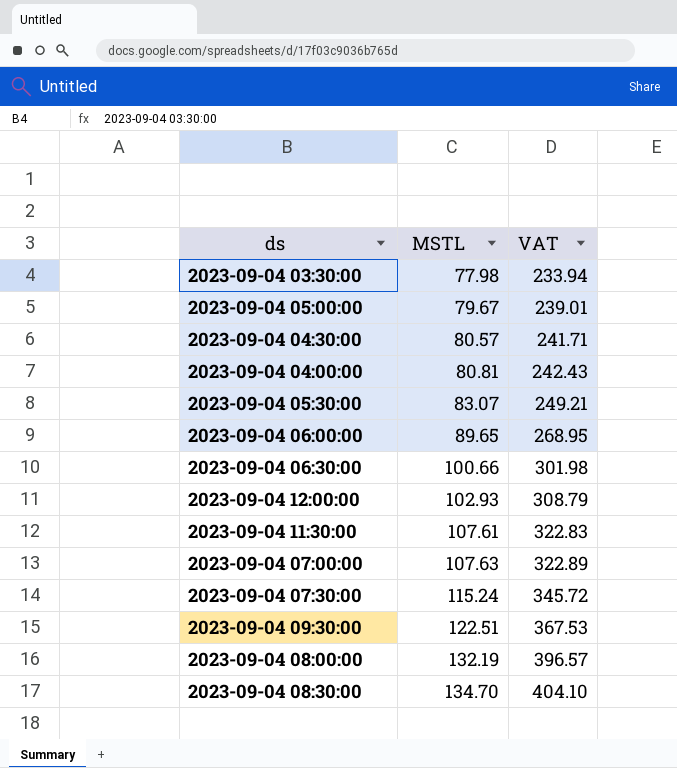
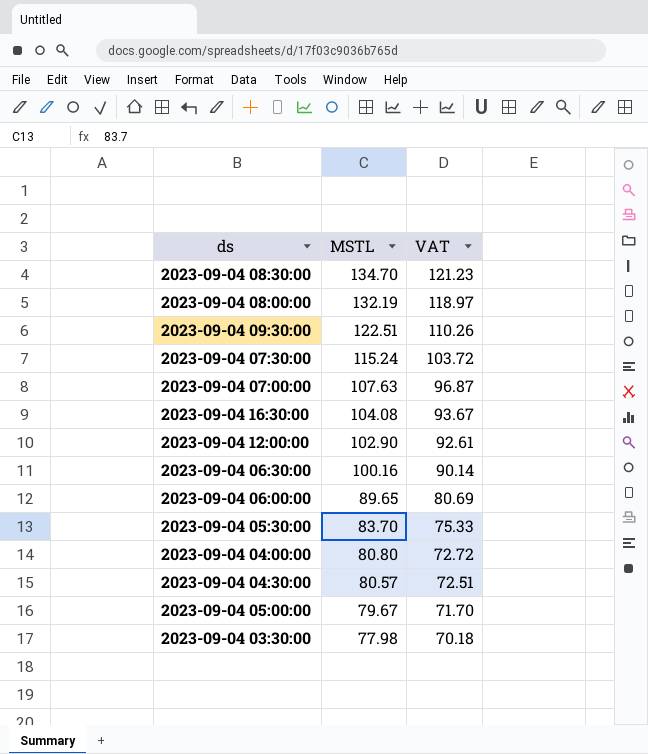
row order: MSTL ascending -> MSTL descending
column VAT | formula: [MSTL] * 3 -> [MSTL] * 0.9
row 2023-09-04 11:30:00: 107.61 | 322.83 -> none
row 2023-09-04 16:30:00: none -> 104.08 | 93.67
2023-09-04 12:00:00 | MSTL: 102.93 -> 102.90
2023-09-04 06:30:00 | MSTL: 100.66 -> 100.16
2023-09-04 05:30:00 | MSTL: 83.07 -> 83.70
2023-09-04 04:00:00 | MSTL: 80.81 -> 80.80

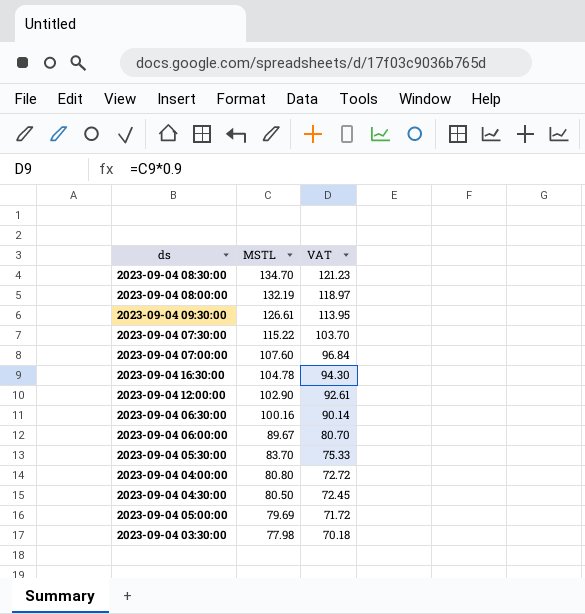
2023-09-04 09:30:00 | MSTL: 122.51 -> 126.61
2023-09-04 09:30:00 | VAT: 110.26 -> 113.95
2023-09-04 07:30:00 | MSTL: 115.24 -> 115.22
2023-09-04 07:30:00 | VAT: 103.72 -> 103.70
2023-09-04 07:00:00 | MSTL: 107.63 -> 107.60
2023-09-04 07:00:00 | VAT: 96.87 -> 96.84
2023-09-04 16:30:00 | MSTL: 104.08 -> 104.78
2023-09-04 16:30:00 | VAT: 93.67 -> 94.30
2023-09-04 06:00:00 | MSTL: 89.65 -> 89.67
2023-09-04 06:00:00 | VAT: 80.69 -> 80.70
2023-09-04 04:30:00 | MSTL: 80.57 -> 80.50
2023-09-04 04:30:00 | VAT: 72.51 -> 72.45
2023-09-04 05:00:00 | MSTL: 79.67 -> 79.69
2023-09-04 05:00:00 | VAT: 71.70 -> 71.72

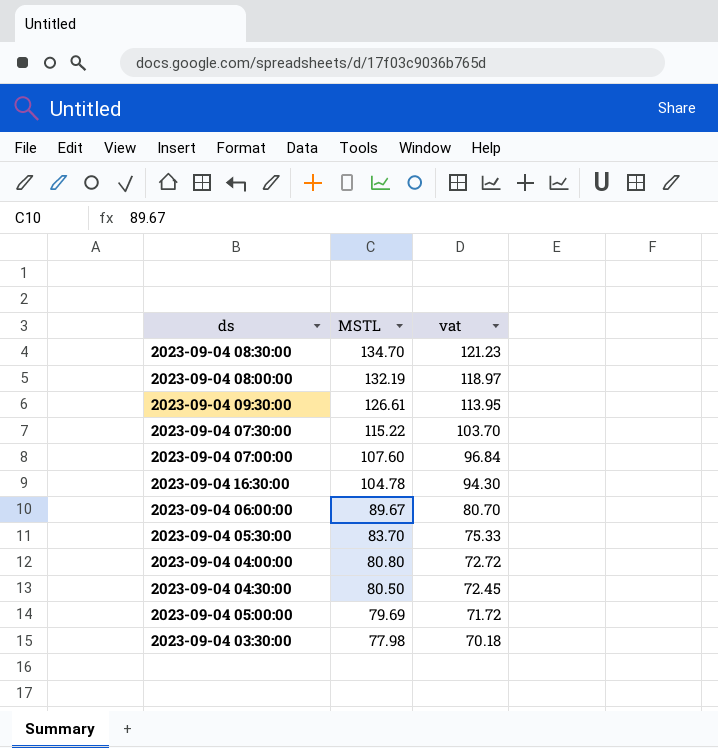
column name: VAT -> vat
row 2023-09-04 12:00:00: 102.90 | 92.61 -> none
row 2023-09-04 06:30:00: 100.16 | 90.14 -> none

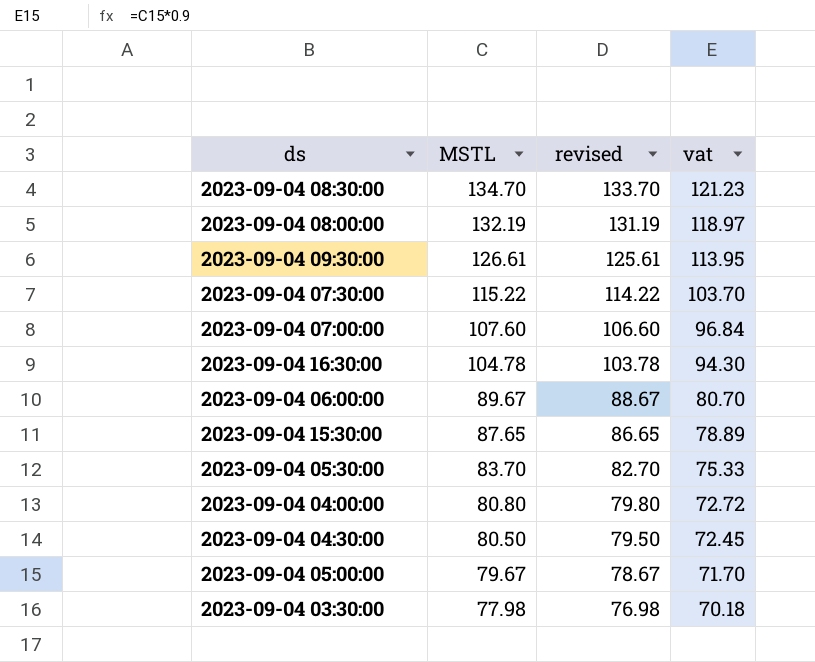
column revised | formula: none -> [MSTL] - 1
row 2023-09-04 15:30:00: none -> 87.65 | 86.65 | 78.89
2023-09-04 05:00:00 | MSTL: 79.69 -> 79.67
2023-09-04 05:00:00 | vat: 71.72 -> 71.70

